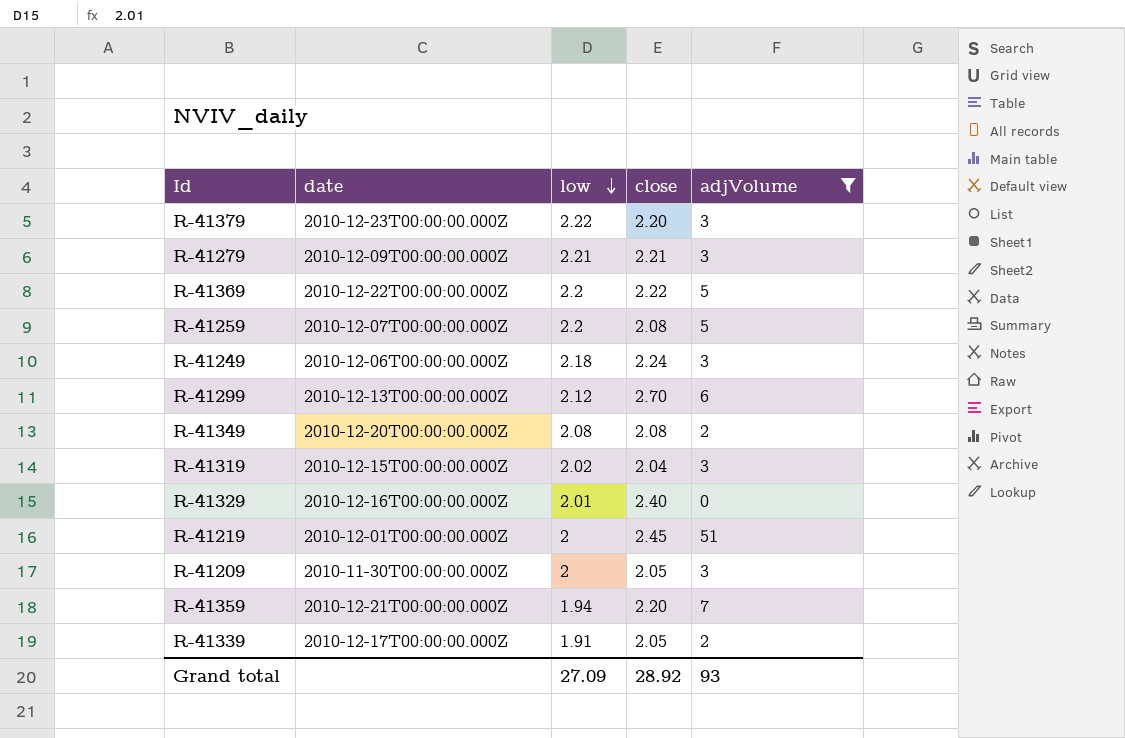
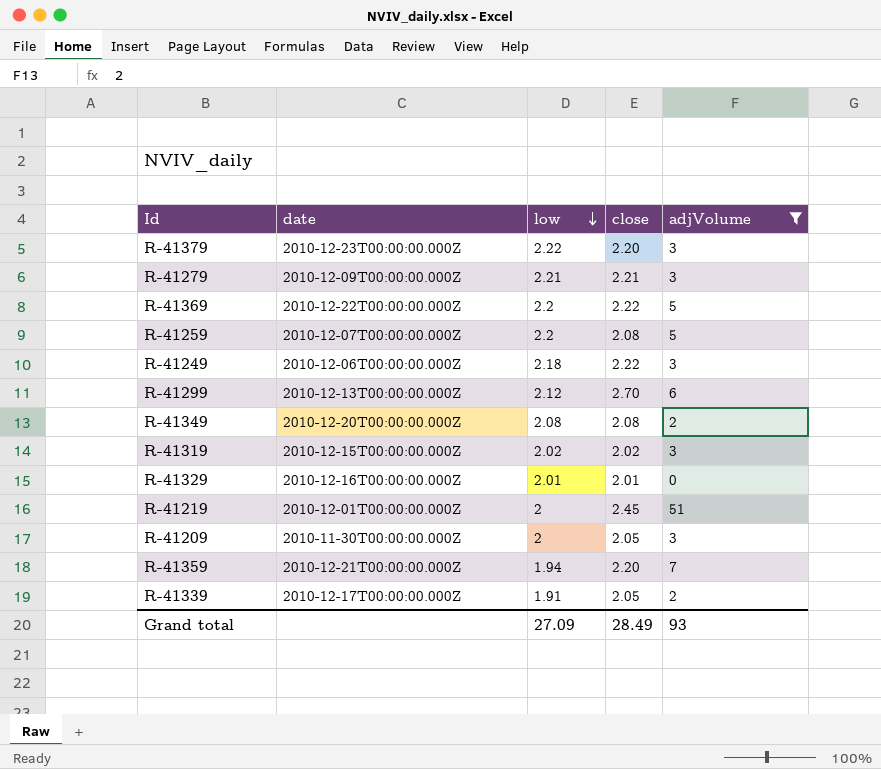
R-41249 | close: 2.24 -> 2.22
R-41319 | close: 2.04 -> 2.02
R-41329 | close: 2.40 -> 2.01
Grand total | close: 28.92 -> 28.49

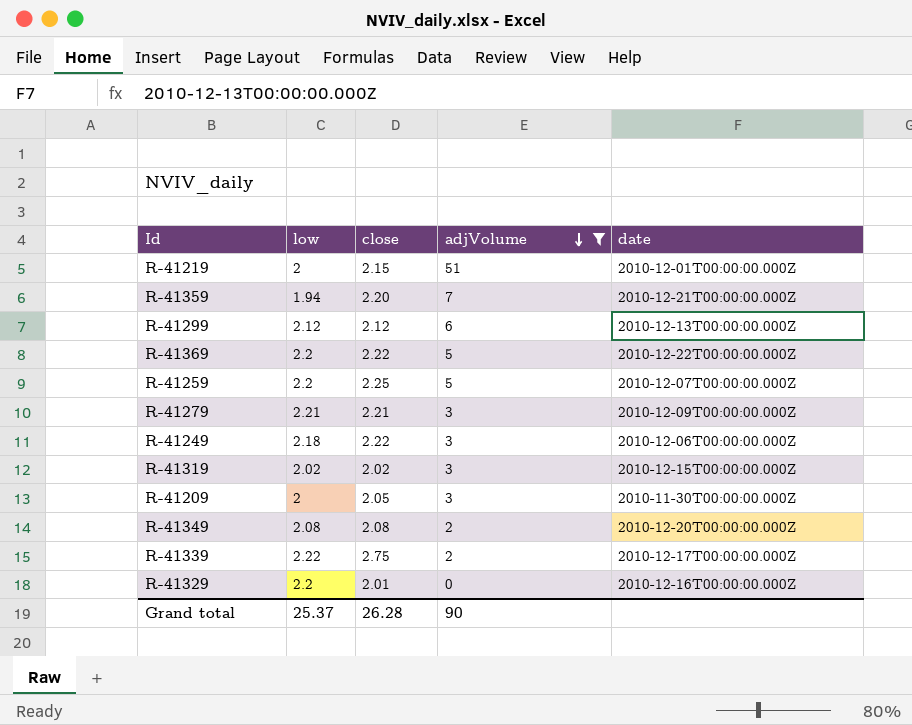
row order: low descending -> adjVolume descending
column date | position: 2 -> 5
row R-41379: 2010-12-23T00:00:00.000Z | 2.22 | 2.20 | 3 -> none
R-41219 | close: 2.45 -> 2.15
R-41299 | close: 2.70 -> 2.12
R-41259 | close: 2.08 -> 2.25
R-41339 | low: 1.91 -> 2.22
R-41339 | close: 2.05 -> 2.75
R-41329 | low: 2.01 -> 2.2
Grand total | low: 27.09 -> 25.37
Grand total | close: 28.49 -> 26.28
Grand total | adjVolume: 93 -> 90

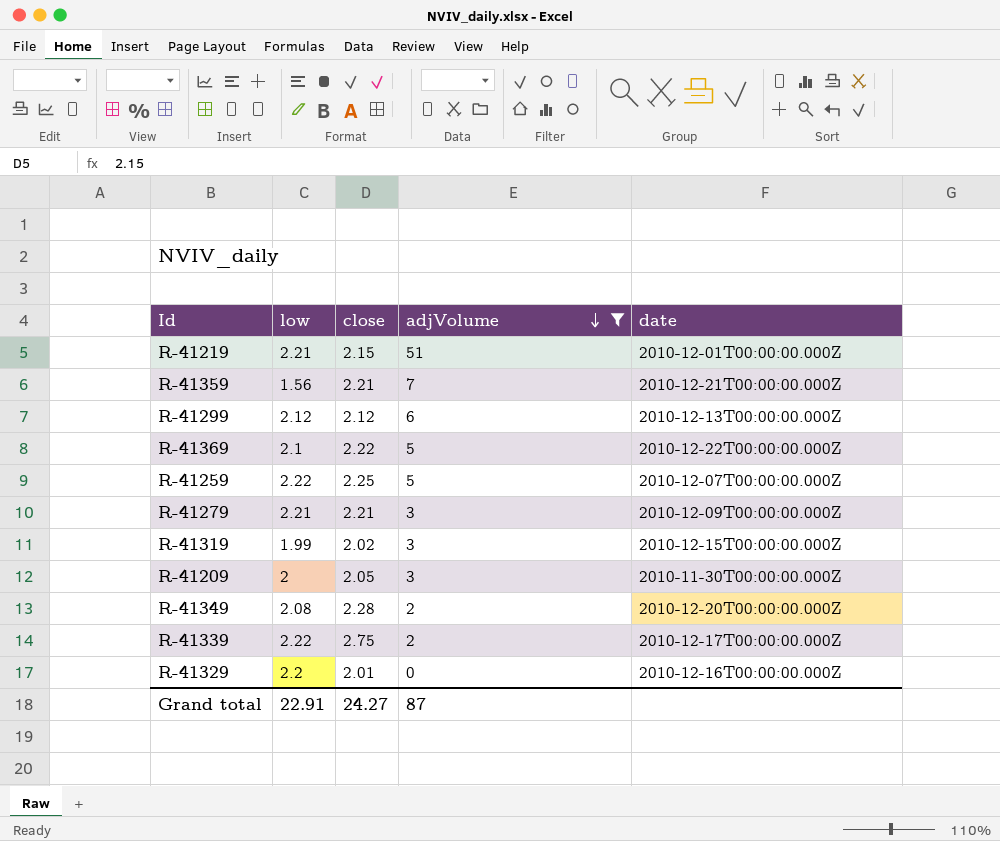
row R-41249: 2.18 | 2.22 | 3 | 2010-12-06T00:00:00.000Z -> none
R-41219 | low: 2 -> 2.21
R-41359 | low: 1.94 -> 1.56
R-41359 | close: 2.20 -> 2.21
R-41369 | low: 2.2 -> 2.1
R-41259 | low: 2.2 -> 2.22
R-41319 | low: 2.02 -> 1.99
R-41349 | close: 2.08 -> 2.28
Grand total | low: 25.37 -> 22.91
Grand total | close: 26.28 -> 24.27
Grand total | adjVolume: 90 -> 87

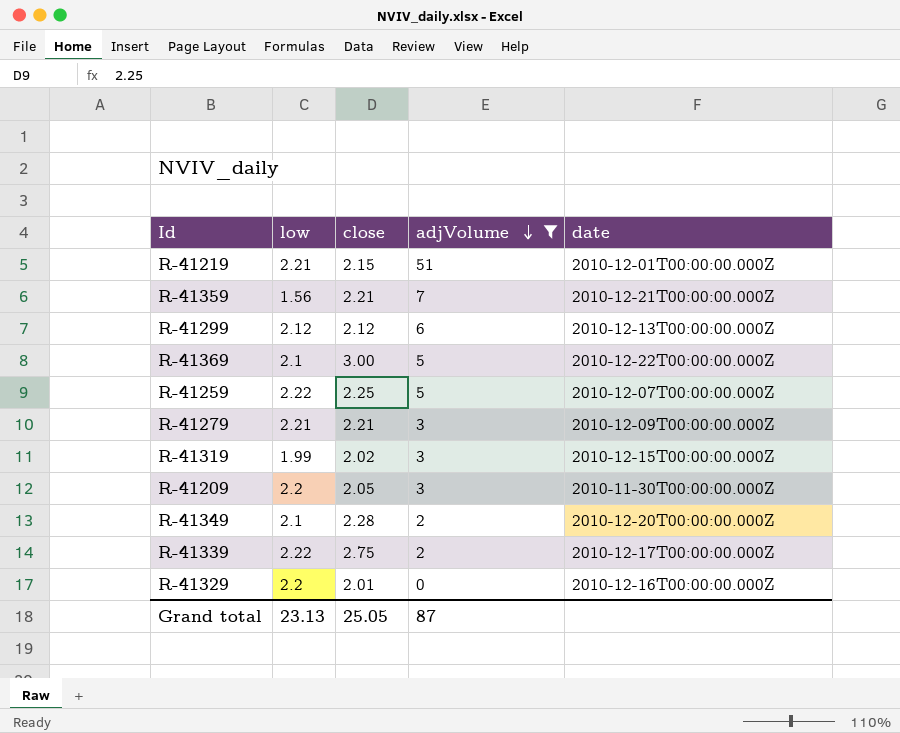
R-41369 | close: 2.22 -> 3.00
R-41209 | low: 2 -> 2.2
R-41349 | low: 2.08 -> 2.1
Grand total | low: 22.91 -> 23.13
Grand total | close: 24.27 -> 25.05

